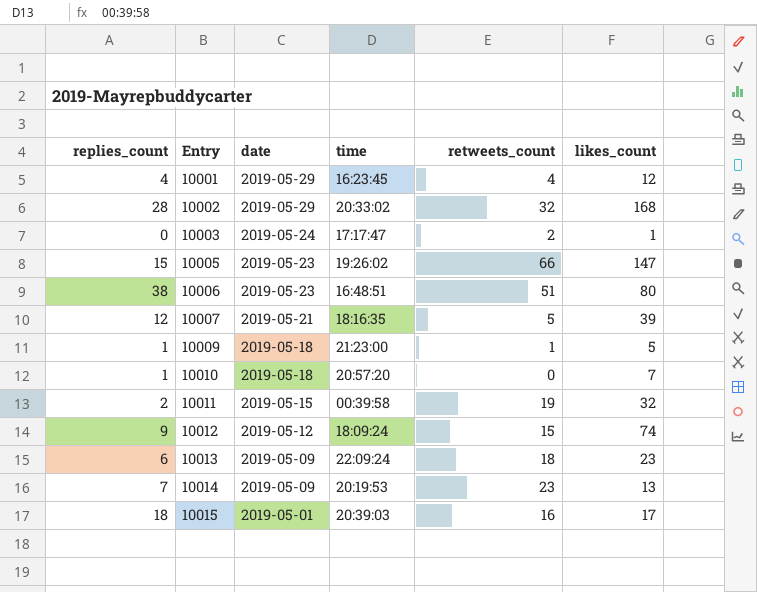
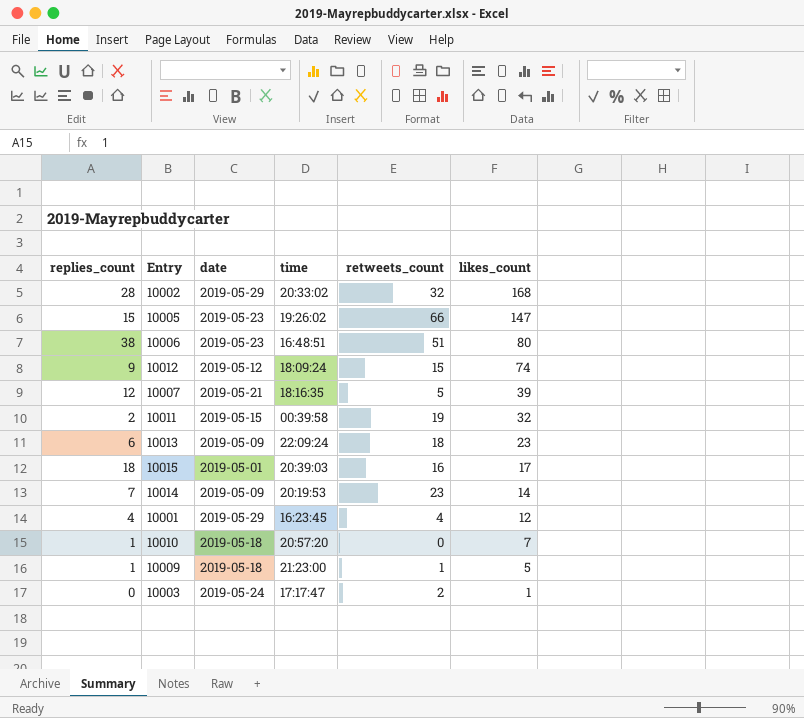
row order: Entry ascending -> likes_count descending
10014 | likes_count: 13 -> 14

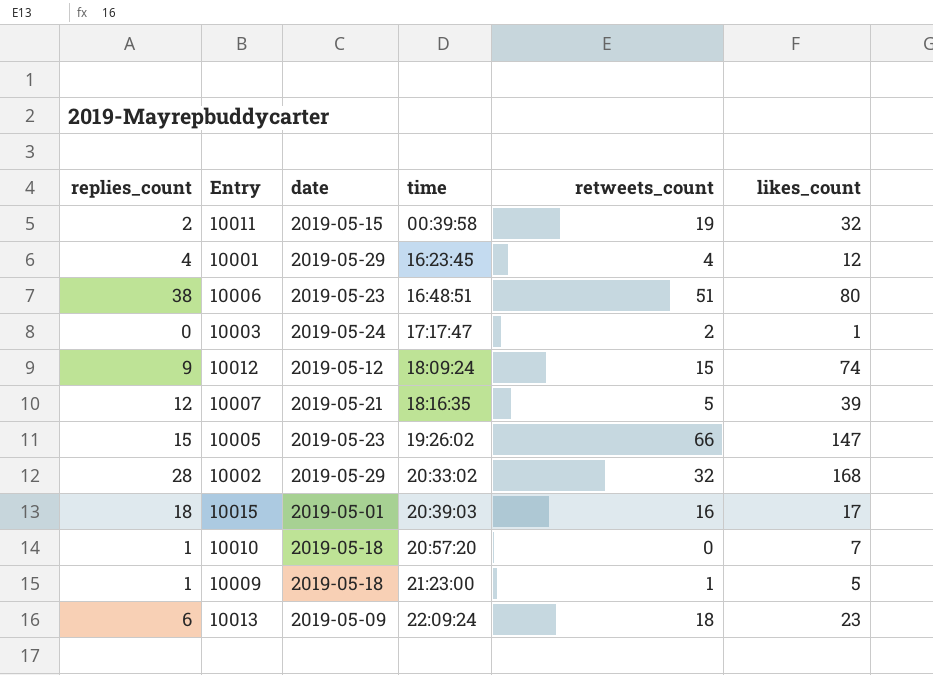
row order: likes_count descending -> time ascending
row 10014: 7 | 2019-05-09 | 20:19:53 | 23 | 14 -> none

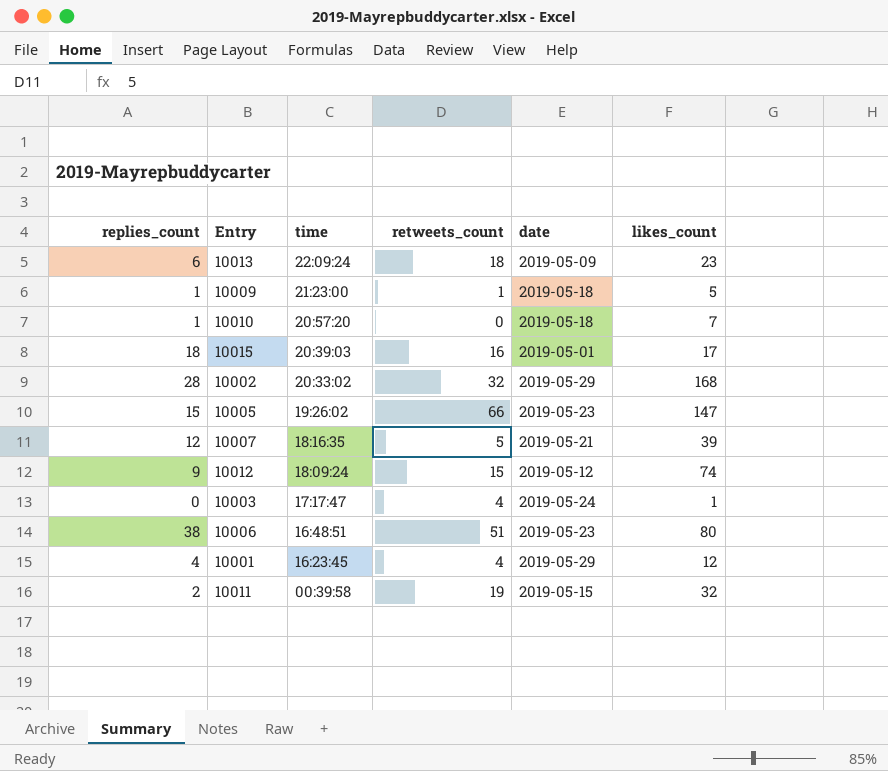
row order: time ascending -> time descending
column date | position: 3 -> 5
10003 | retweets_count: 2 -> 4

